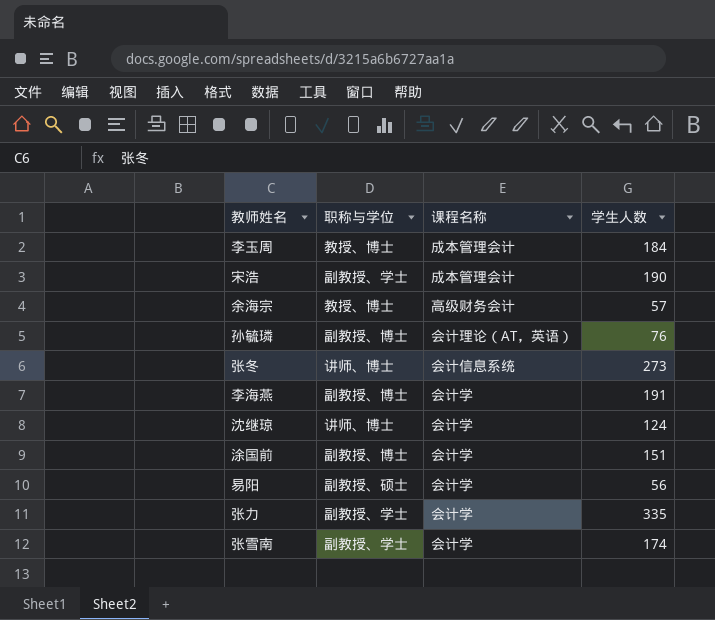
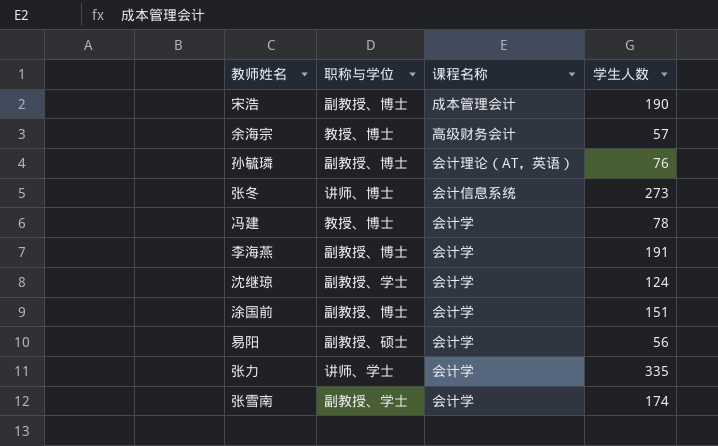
row 李玉周: 教授、博士 | 成本管理会计 | 184 -> none
宋浩 | 职称与学位: 副教授、学士 -> 副教授、博士
row 冯建: none -> 教授、博士 | 会计学 | 78
沈继琼 | 职称与学位: 讲师、博士 -> 副教授、学士
张力 | 职称与学位: 副教授、学士 -> 讲师、学士

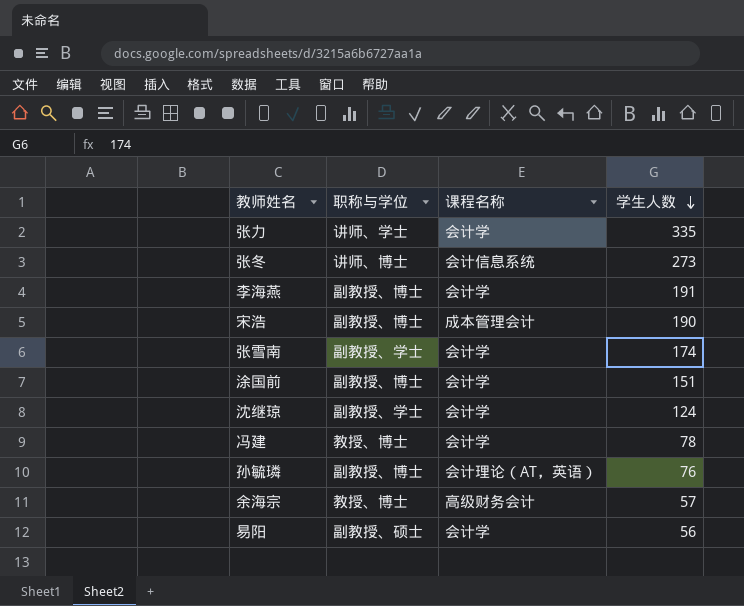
row order: none -> 学生人数 descending

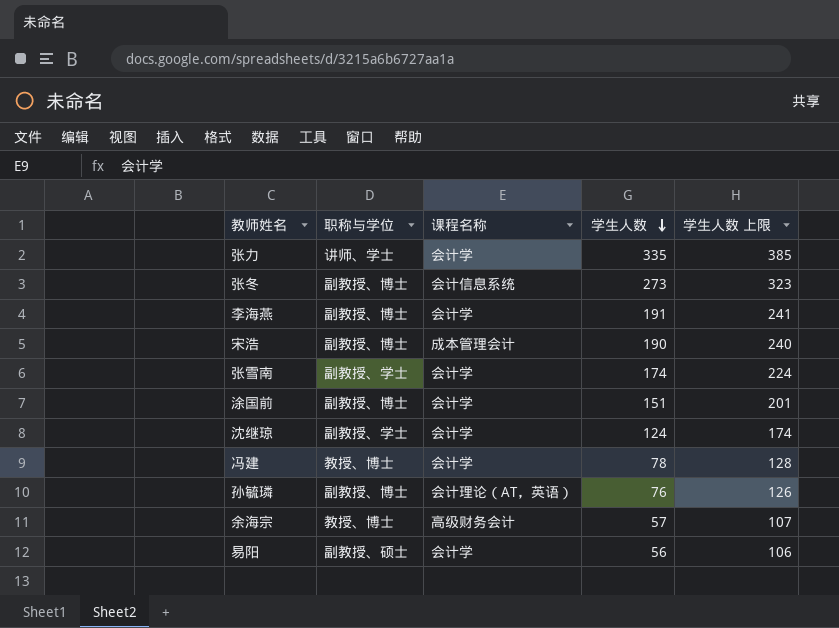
column 学生人数 上限 | formula: none -> [学生人数] + 50
张冬 | 职称与学位: 讲师、博士 -> 副教授、博士

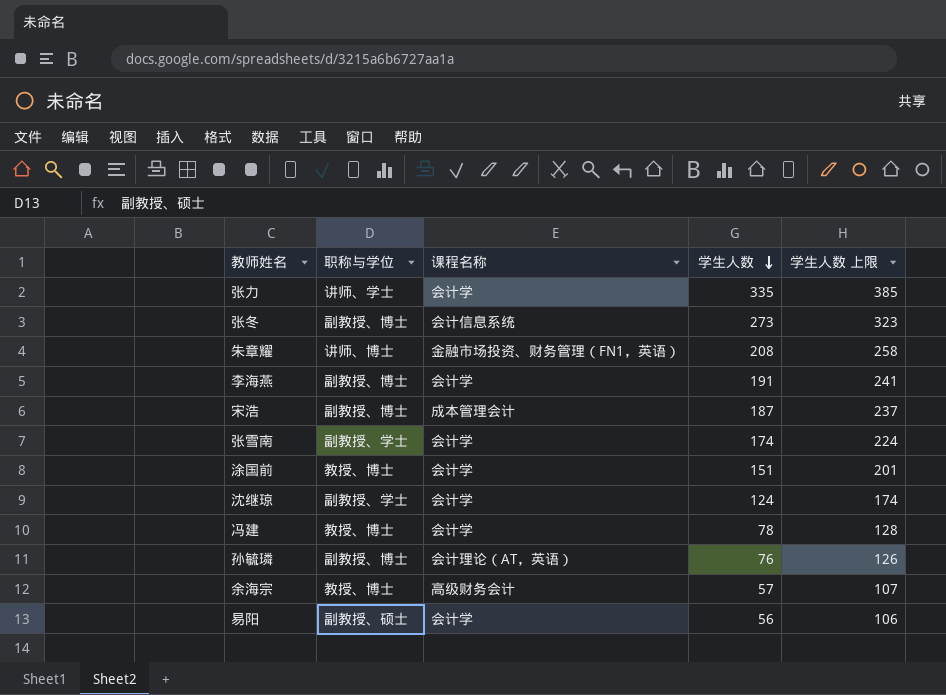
row 朱章耀: none -> 讲师、博士 | 金融市场投资、财务管理（FN1，英语） | 208 | 258
宋浩 | 学生人数: 190 -> 187
宋浩 | 学生人数 上限: 240 -> 237
涂国前 | 职称与学位: 副教授、博士 -> 教授、博士

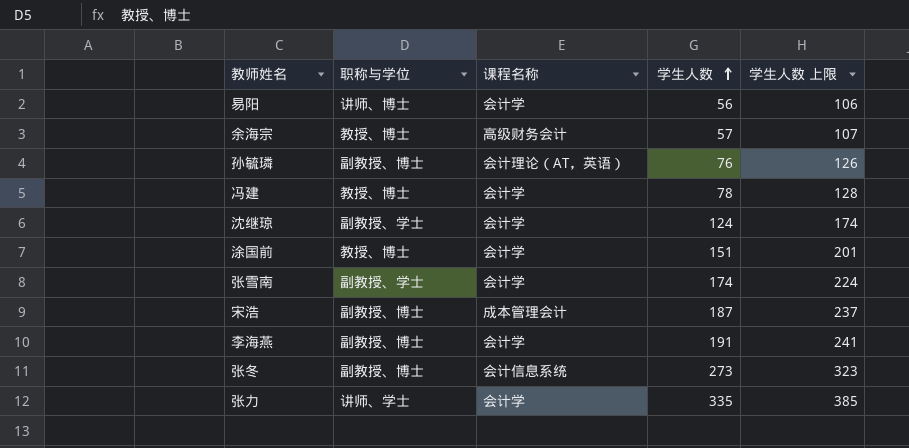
row order: 学生人数 descending -> 学生人数 ascending
row 朱章耀: 讲师、博士 | 金融市场投资、财务管理（FN1，英语） | 208 | 258 -> none
易阳 | 职称与学位: 副教授、硕士 -> 讲师、博士

